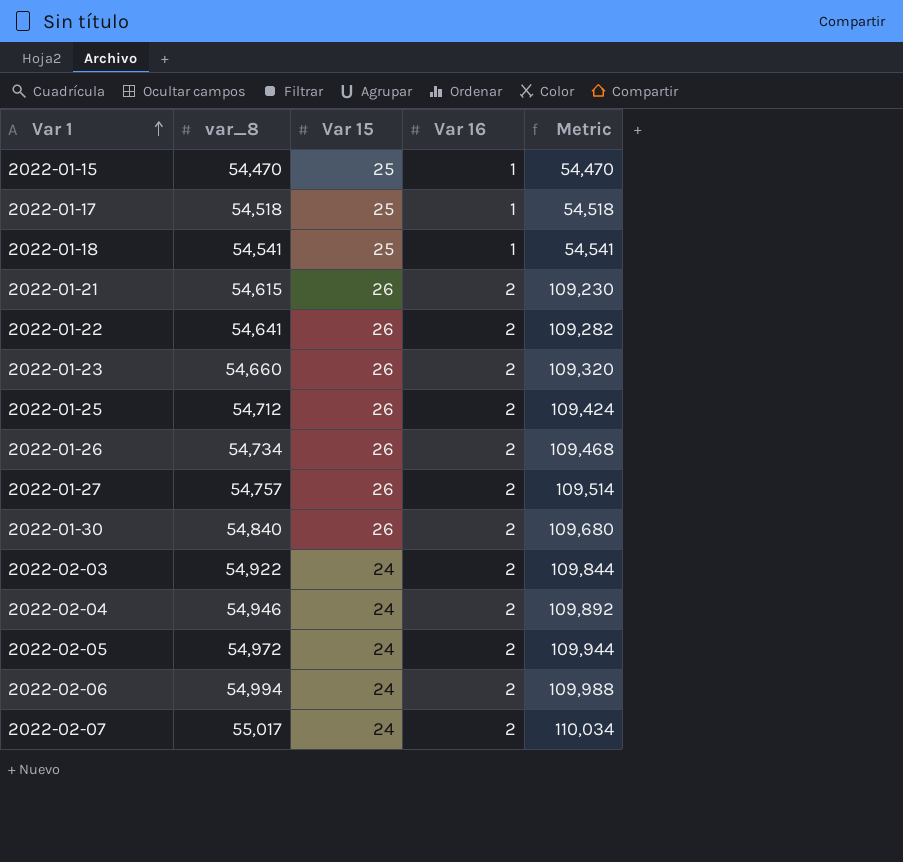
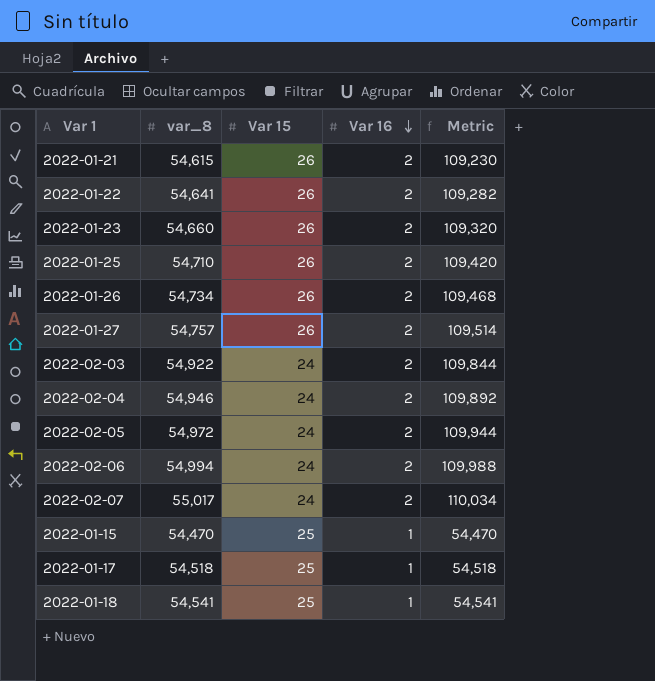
row order: Var 1 ascending -> Var 16 descending
row 2022-01-30: 54,840 | 26 | 2 | 109,680 -> none
2022-01-25 | var_8: 54,712 -> 54,710
2022-01-25 | Metric: 109,424 -> 109,420

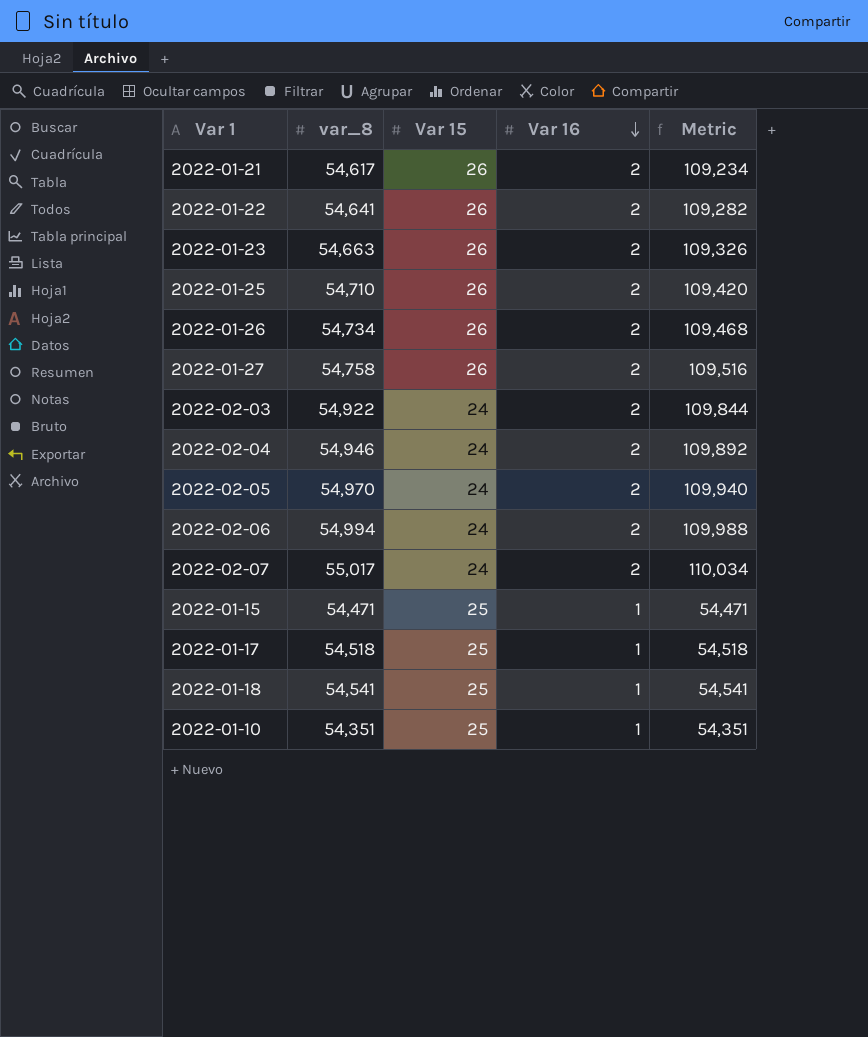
2022-01-21 | var_8: 54,615 -> 54,617
2022-01-21 | Metric: 109,230 -> 109,234
2022-01-23 | var_8: 54,660 -> 54,663
2022-01-23 | Metric: 109,320 -> 109,326
2022-01-27 | var_8: 54,757 -> 54,758
2022-01-27 | Metric: 109,514 -> 109,516
2022-02-05 | var_8: 54,972 -> 54,970
2022-02-05 | Metric: 109,944 -> 109,940
2022-01-15 | var_8: 54,470 -> 54,471
2022-01-15 | Metric: 54,470 -> 54,471
row 2022-01-10: none -> 54,351 | 25 | 1 | 54,351

